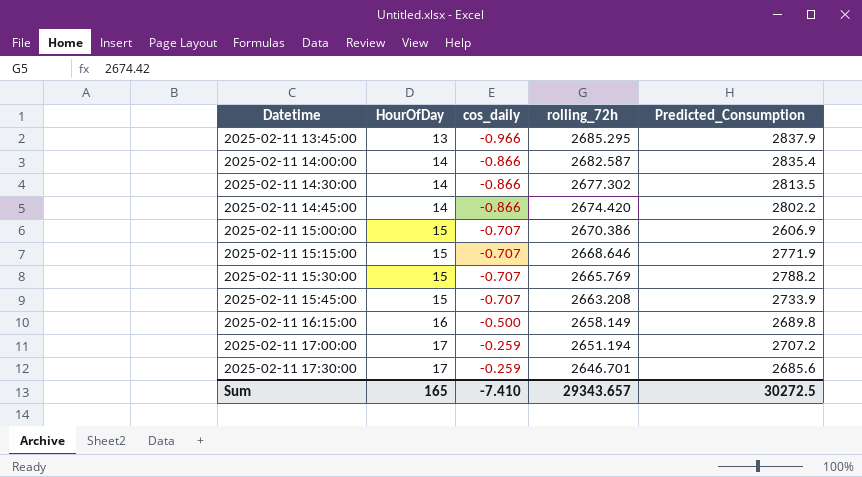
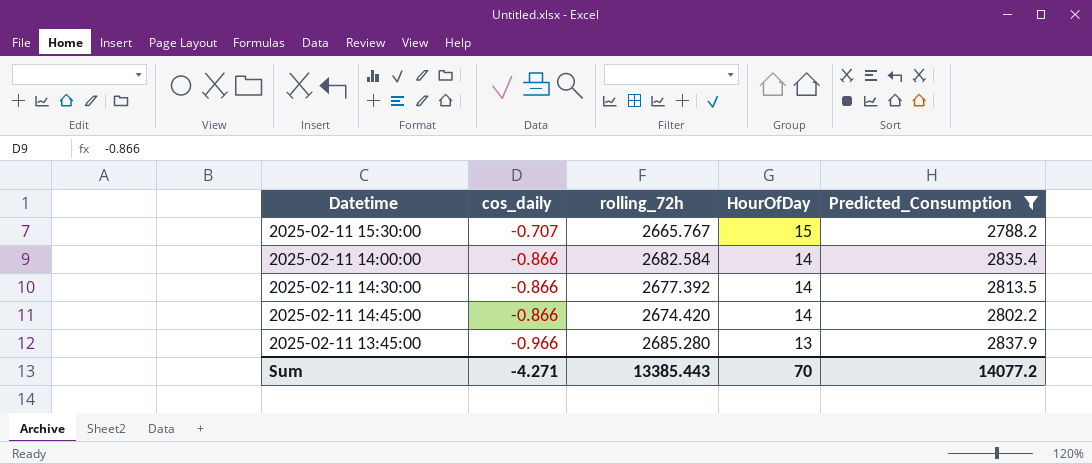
filter: none -> Predicted_Consumption >= 2788.2
row order: Datetime ascending -> cos_daily descending
column HourOfDay | position: 2 -> 4
2025-02-11 15:30:00 | rolling_72h: 2665.769 -> 2665.767
2025-02-11 14:00:00 | rolling_72h: 2682.587 -> 2682.584
2025-02-11 14:30:00 | rolling_72h: 2677.302 -> 2677.392
2025-02-11 13:45:00 | rolling_72h: 2685.295 -> 2685.280
Sum | cos_daily: -7.410 -> -4.271
Sum | rolling_72h: 29343.657 -> 13385.443
Sum | HourOfDay: 165 -> 70
Sum | Predicted_Consumption: 30272.5 -> 14077.2

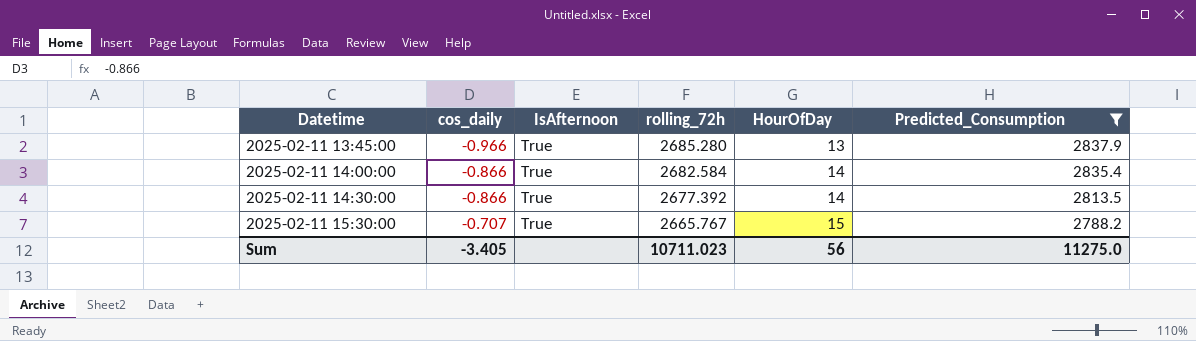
row order: cos_daily descending -> Datetime ascending
column IsAfternoon | position: none -> 3
row 2025-02-11 14:45:00: -0.866 | 2674.420 | 14 | 2802.2 -> none
Sum | cos_daily: -4.271 -> -3.405
Sum | rolling_72h: 13385.443 -> 10711.023
Sum | HourOfDay: 70 -> 56
Sum | Predicted_Consumption: 14077.2 -> 11275.0

